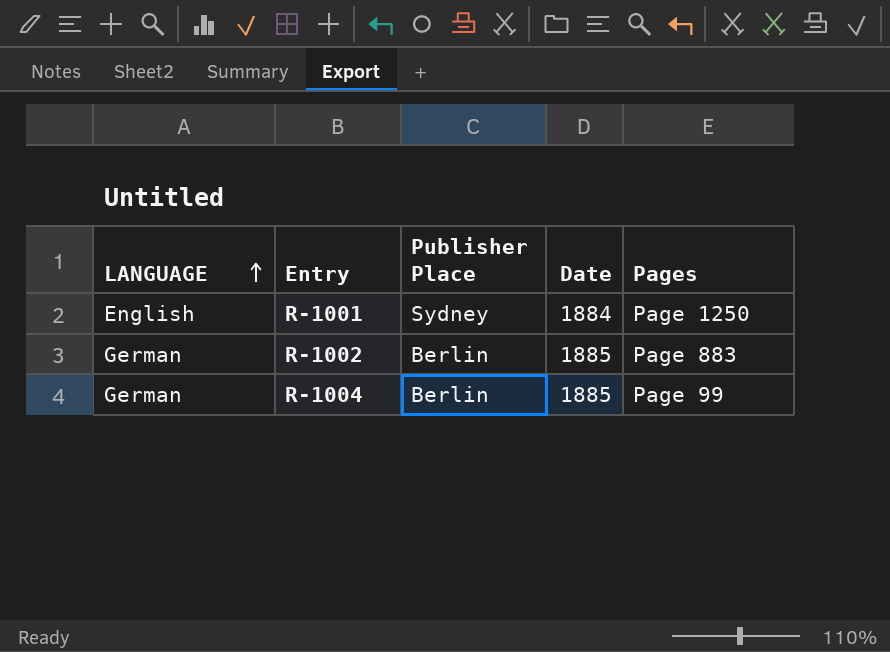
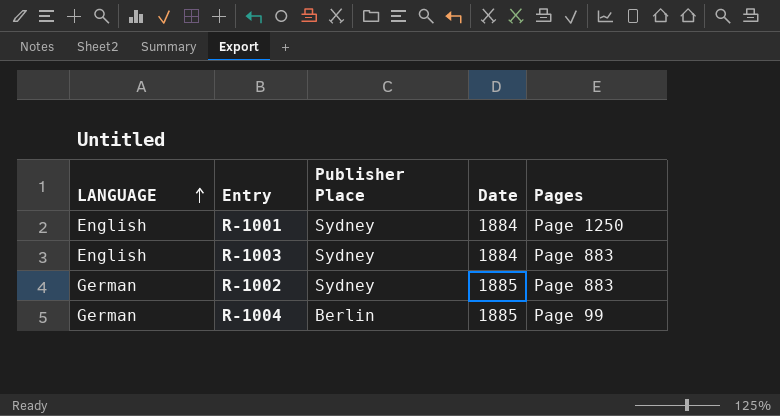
row R-1003: none -> English | Sydney | 1884 | Page 883
R-1002 | Publisher Place: Berlin -> Sydney

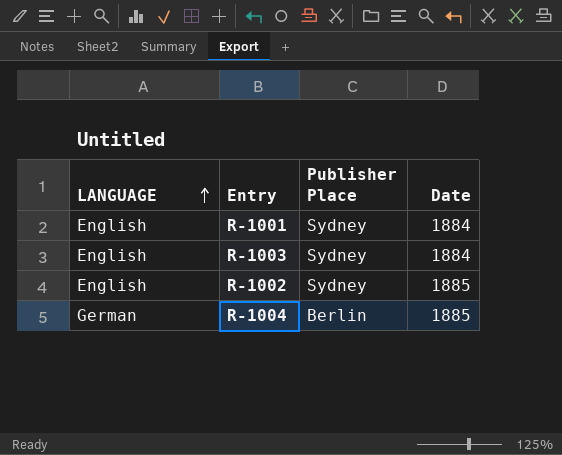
column Pages | position: 5 -> none
R-1002 | LANGUAGE: German -> English

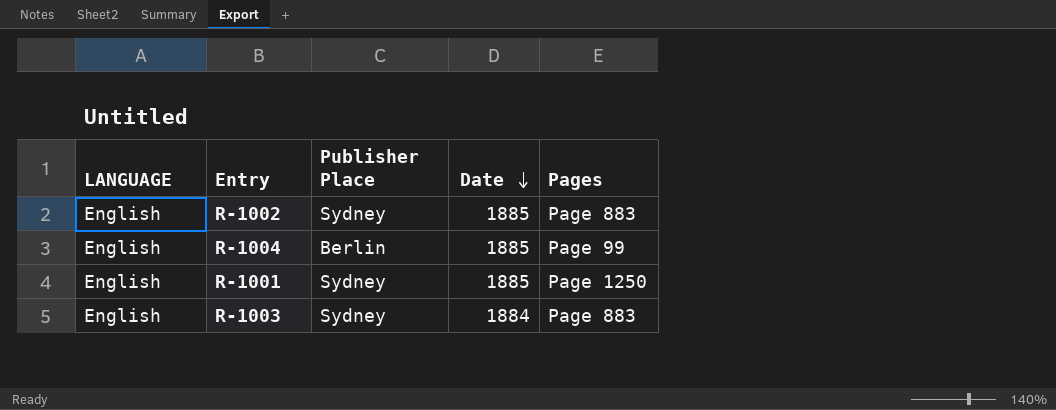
row order: LANGUAGE ascending -> Date descending
column Pages | position: none -> 5
R-1004 | LANGUAGE: German -> English
R-1001 | Date: 1884 -> 1885

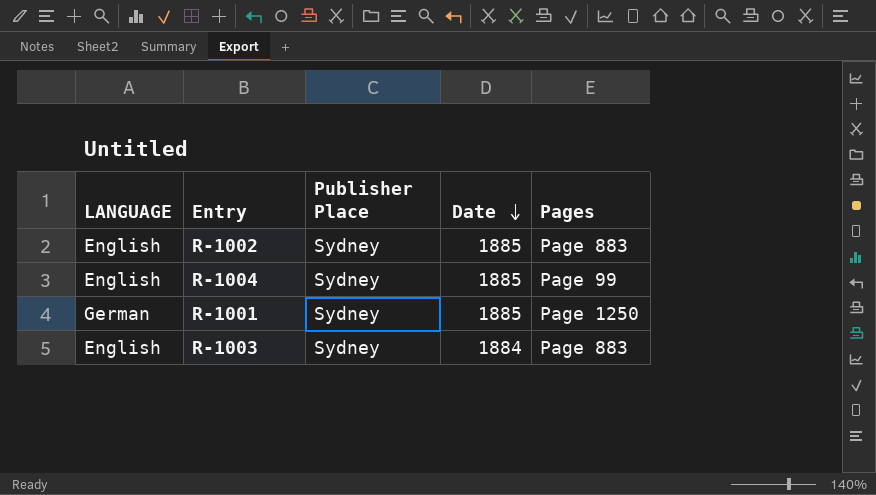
R-1004 | Publisher Place: Berlin -> Sydney
R-1001 | LANGUAGE: English -> German

